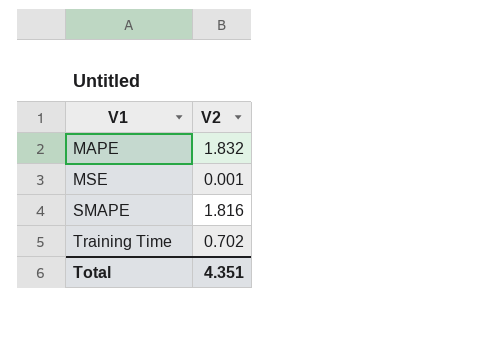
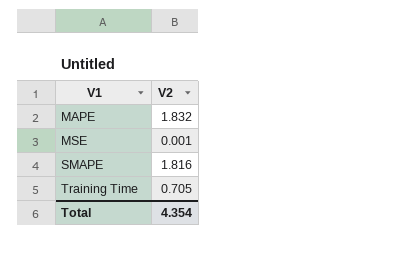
Training Time | V2: 0.702 -> 0.705
Total | V2: 4.351 -> 4.354

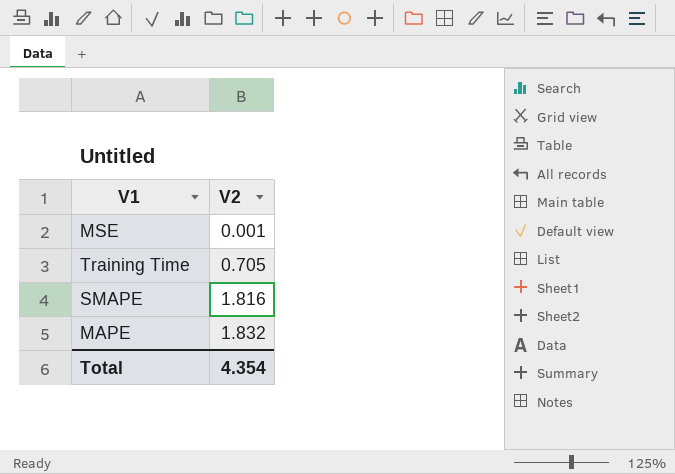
row order: V1 ascending -> V2 ascending

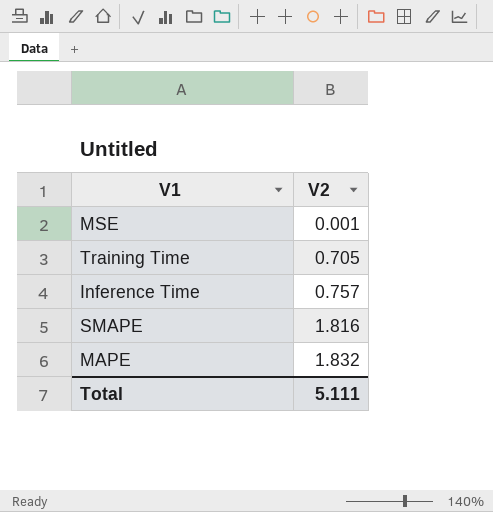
row Inference Time: none -> 0.757
Total | V2: 4.354 -> 5.111

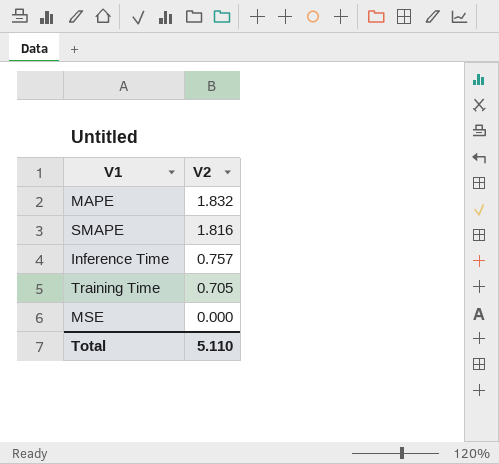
row order: V2 ascending -> V2 descending
MSE | V2: 0.001 -> 0.000
Total | V2: 5.111 -> 5.110

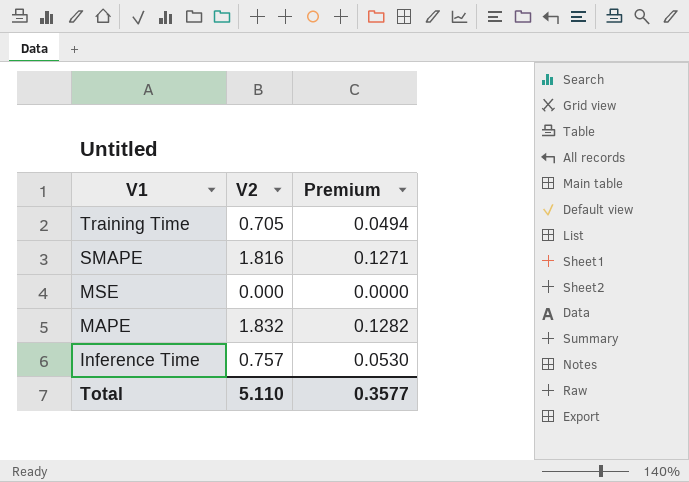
row order: V2 descending -> V1 descending
column Premium | formula: none -> [V2] * 0.07

